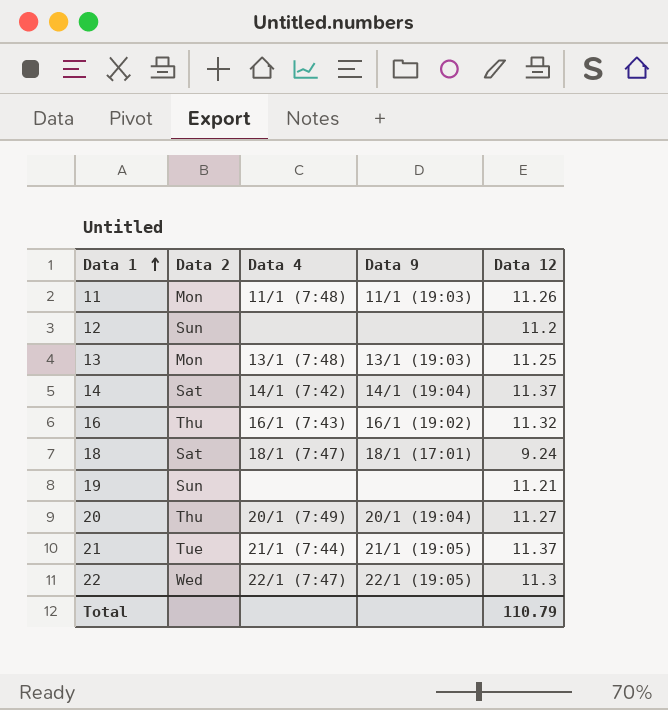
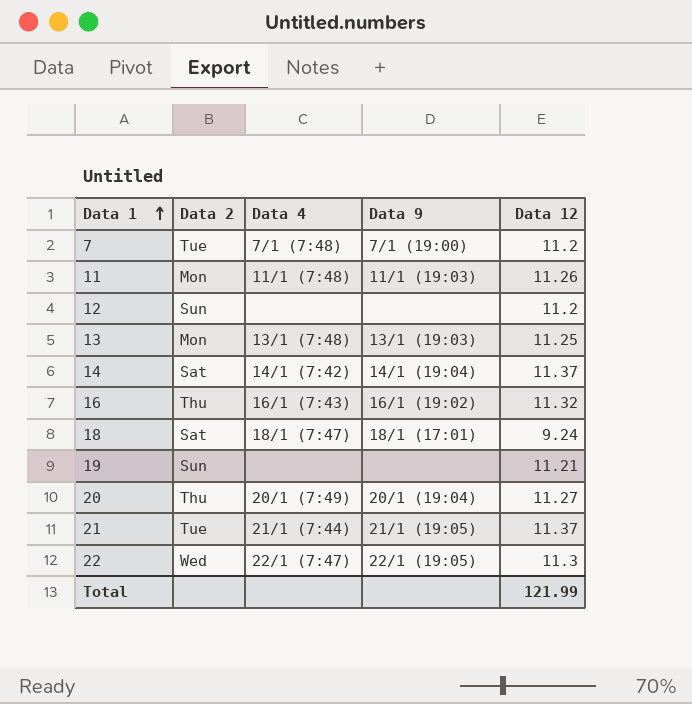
row 7: none -> Tue | 7/1 (7:48) | 7/1 (19:00) | 11.2
Total | Data 12: 110.79 -> 121.99

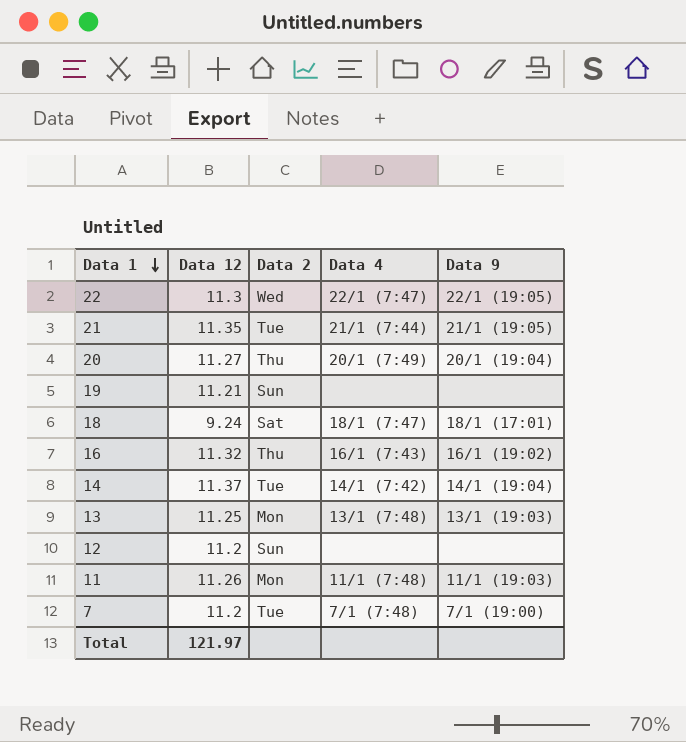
row order: Data 1 ascending -> Data 1 descending
column Data 12 | position: 5 -> 2
21 | Data 12: 11.37 -> 11.35
14 | Data 2: Sat -> Tue
Total | Data 12: 121.99 -> 121.97

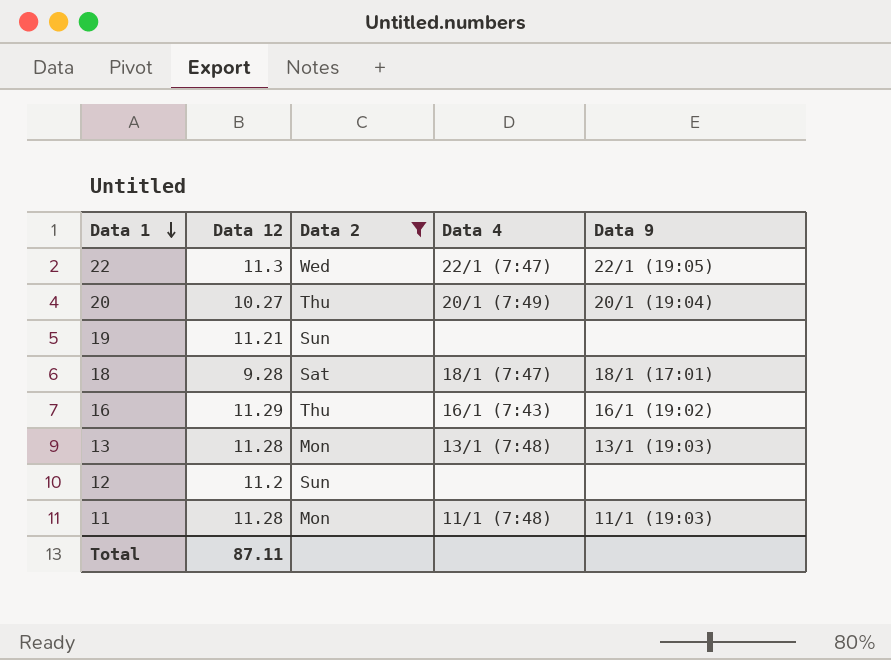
filter: none -> Data 2 != Tue
20 | Data 12: 11.27 -> 10.27
18 | Data 12: 9.24 -> 9.28
16 | Data 12: 11.32 -> 11.29
13 | Data 12: 11.25 -> 11.28
11 | Data 12: 11.26 -> 11.28
Total | Data 12: 121.97 -> 87.11

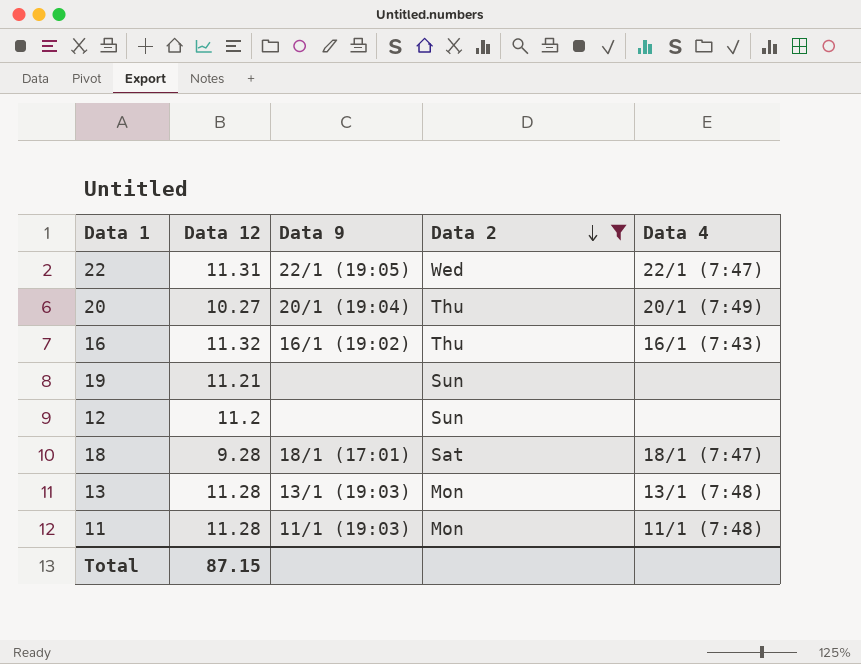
row order: Data 1 descending -> Data 2 descending
column Data 9 | position: 5 -> 3
22 | Data 12: 11.3 -> 11.31
16 | Data 12: 11.29 -> 11.32
Total | Data 12: 87.11 -> 87.15

